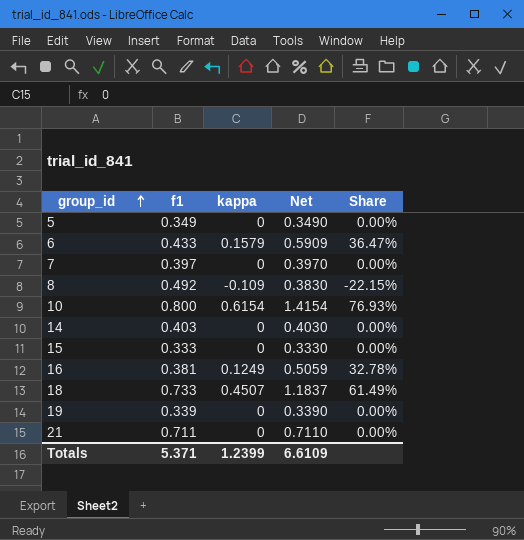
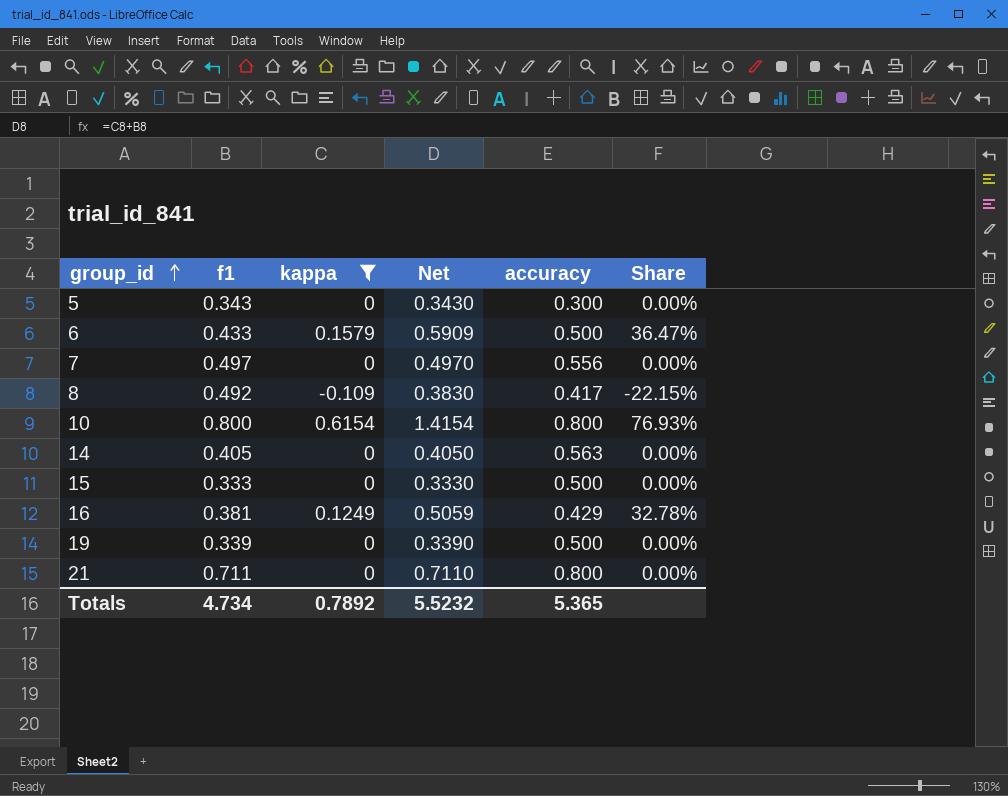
filter: none -> kappa != 0.4507
column accuracy | position: none -> 5
5 | f1: 0.349 -> 0.343
5 | Net: 0.3490 -> 0.3430
7 | f1: 0.397 -> 0.497
7 | Net: 0.3970 -> 0.4970
14 | f1: 0.403 -> 0.405
14 | Net: 0.4030 -> 0.4050
Totals | f1: 5.371 -> 4.734
Totals | kappa: 1.2399 -> 0.7892
Totals | Net: 6.6109 -> 5.5232

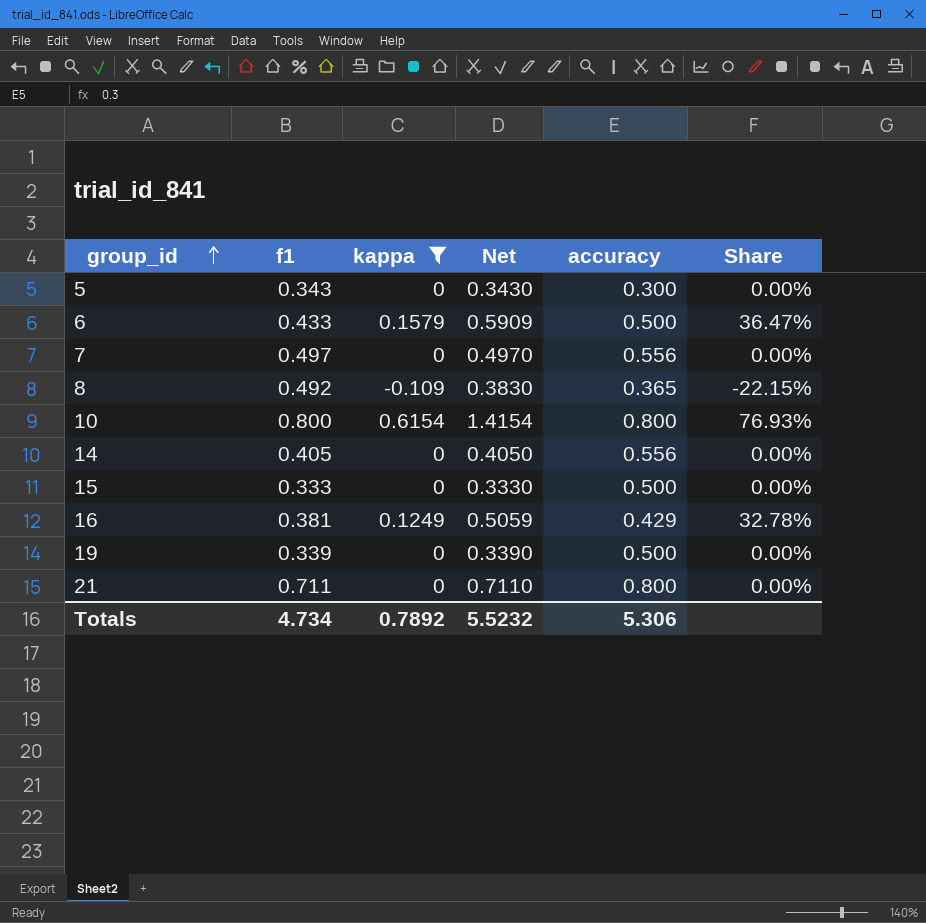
8 | accuracy: 0.417 -> 0.365
14 | accuracy: 0.563 -> 0.556
Totals | accuracy: 5.365 -> 5.306

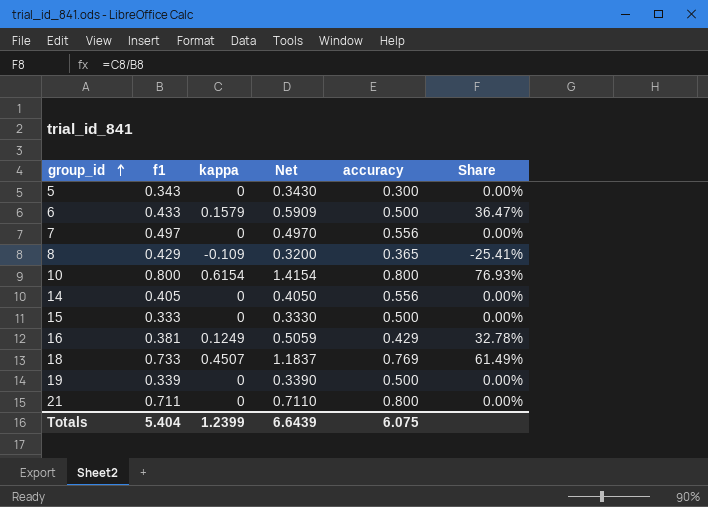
filter: kappa != 0.4507 -> none
8 | f1: 0.492 -> 0.429
8 | Net: 0.3830 -> 0.3200
8 | Share: -22.15% -> -25.41%
Totals | f1: 4.734 -> 5.404
Totals | kappa: 0.7892 -> 1.2399
Totals | Net: 5.5232 -> 6.6439
Totals | accuracy: 5.306 -> 6.075

